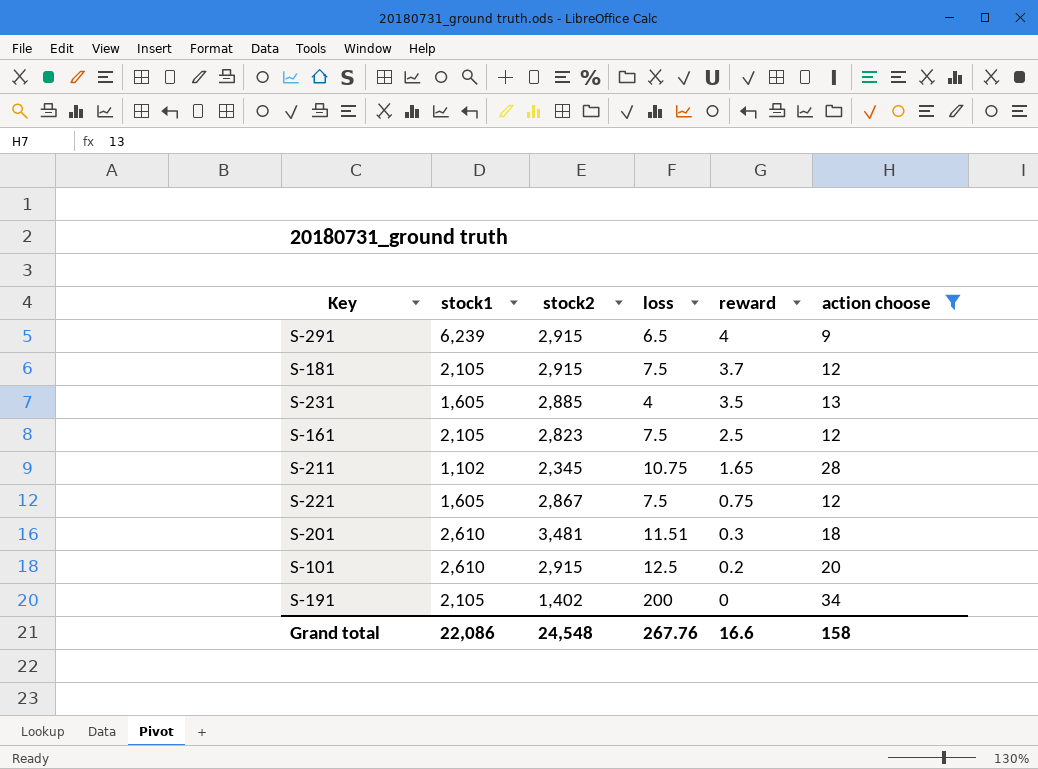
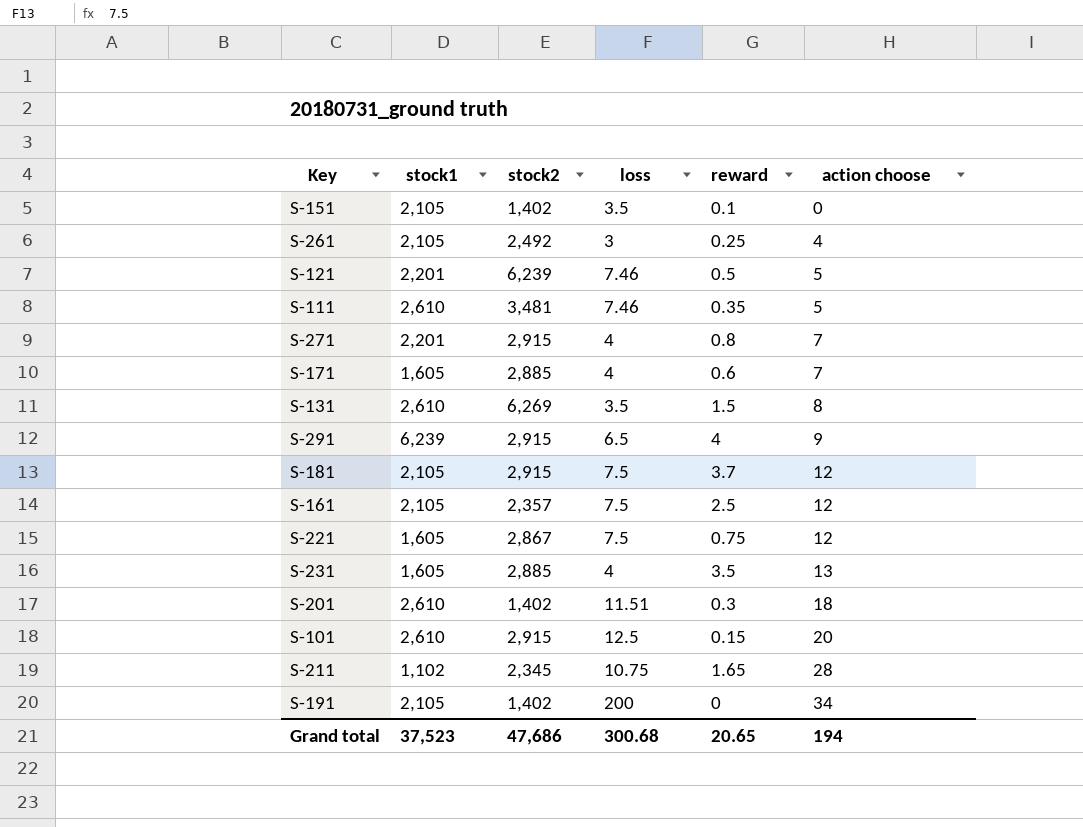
filter: action choose >= 9 -> none
row order: reward descending -> action choose ascending
S-161 | stock2: 2,823 -> 2,357
S-201 | stock2: 3,481 -> 1,402
S-101 | reward: 0.2 -> 0.15
Grand total | stock1: 22,086 -> 37,523
Grand total | stock2: 24,548 -> 47,686
Grand total | loss: 267.76 -> 300.68
Grand total | reward: 16.6 -> 20.65
Grand total | action choose: 158 -> 194

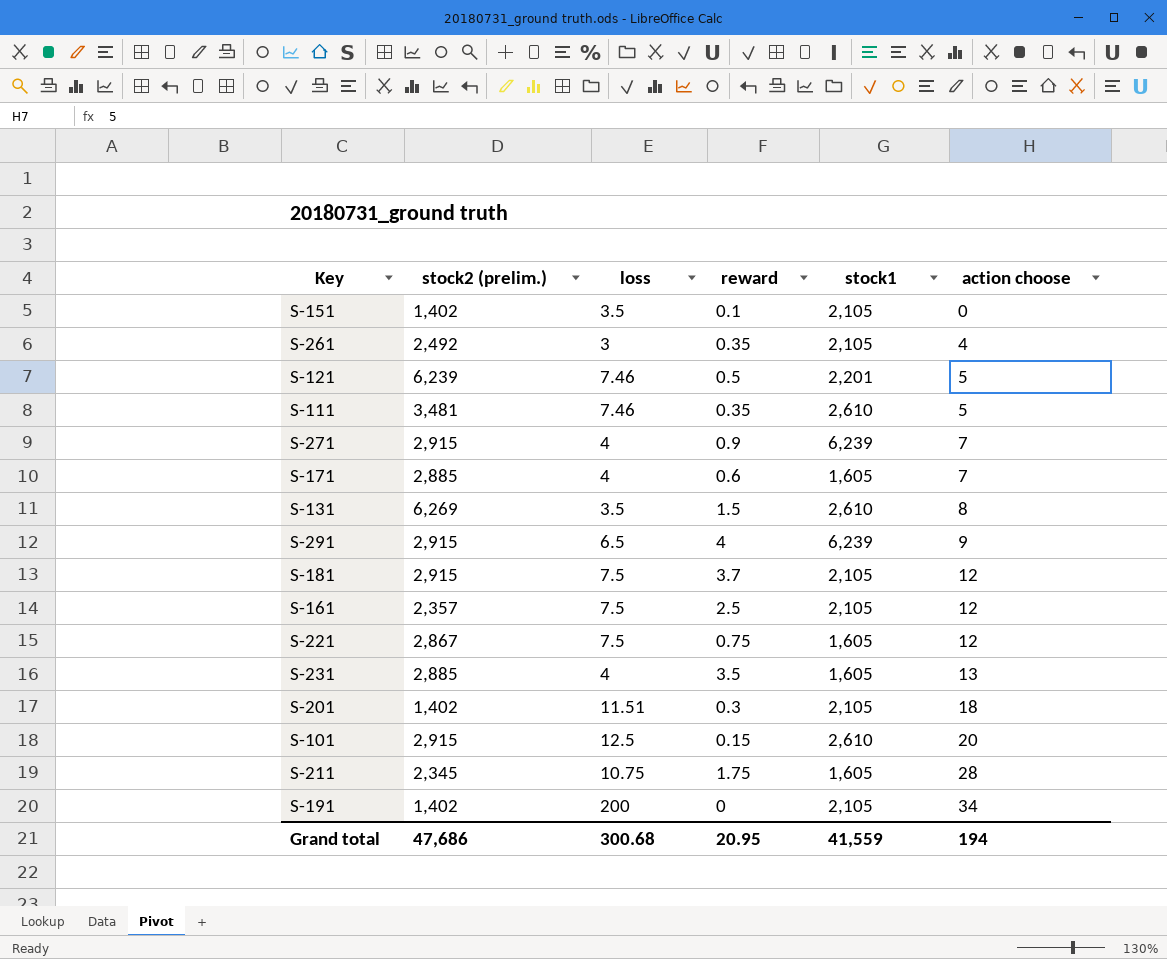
column name: stock2 -> stock2 (prelim.)
column stock1 | position: 2 -> 5
S-261 | reward: 0.25 -> 0.35
S-271 | reward: 0.8 -> 0.9
S-271 | stock1: 2,201 -> 6,239
S-201 | stock1: 2,610 -> 2,105
S-211 | reward: 1.65 -> 1.75
S-211 | stock1: 1,102 -> 1,605
Grand total | reward: 20.65 -> 20.95
Grand total | stock1: 37,523 -> 41,559

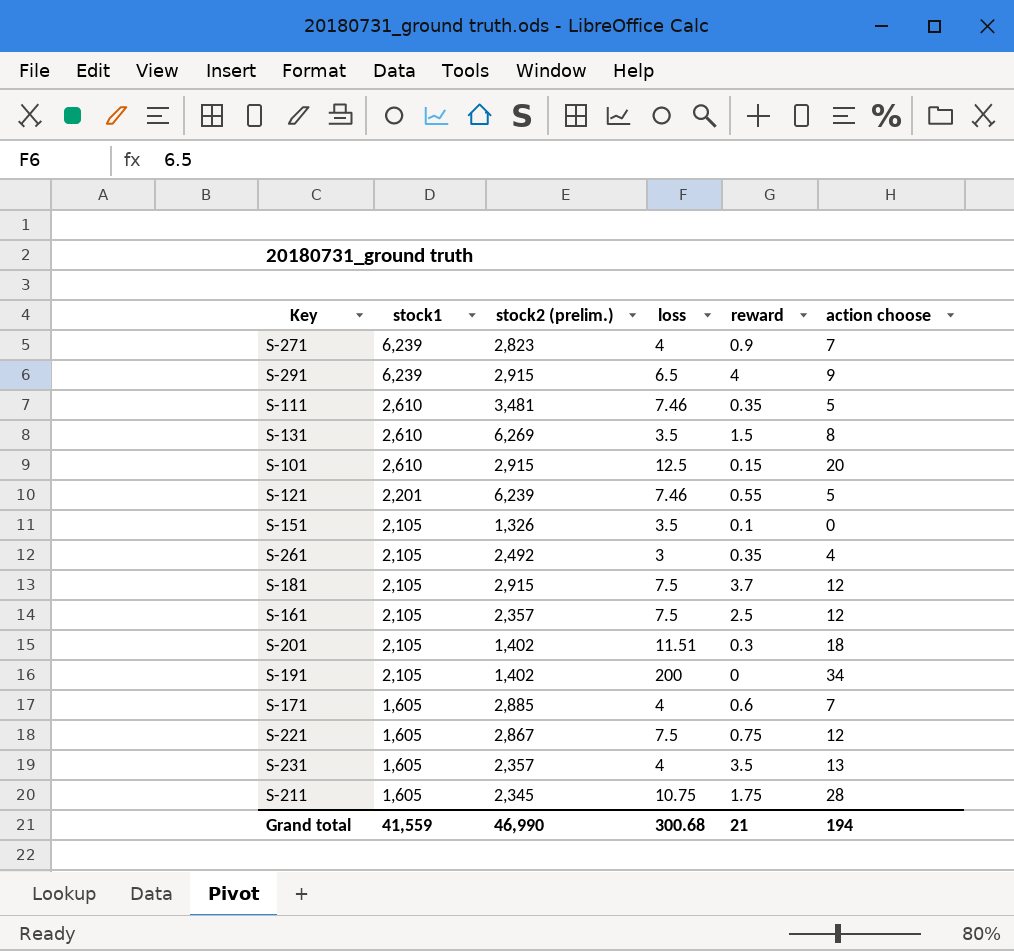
row order: action choose ascending -> stock1 descending
column stock1 | position: 5 -> 2
S-271 | stock2 (prelim.): 2,915 -> 2,823
S-121 | reward: 0.5 -> 0.55
S-151 | stock2 (prelim.): 1,402 -> 1,326
S-231 | stock2 (prelim.): 2,885 -> 2,357
Grand total | stock2 (prelim.): 47,686 -> 46,990
Grand total | reward: 20.95 -> 21

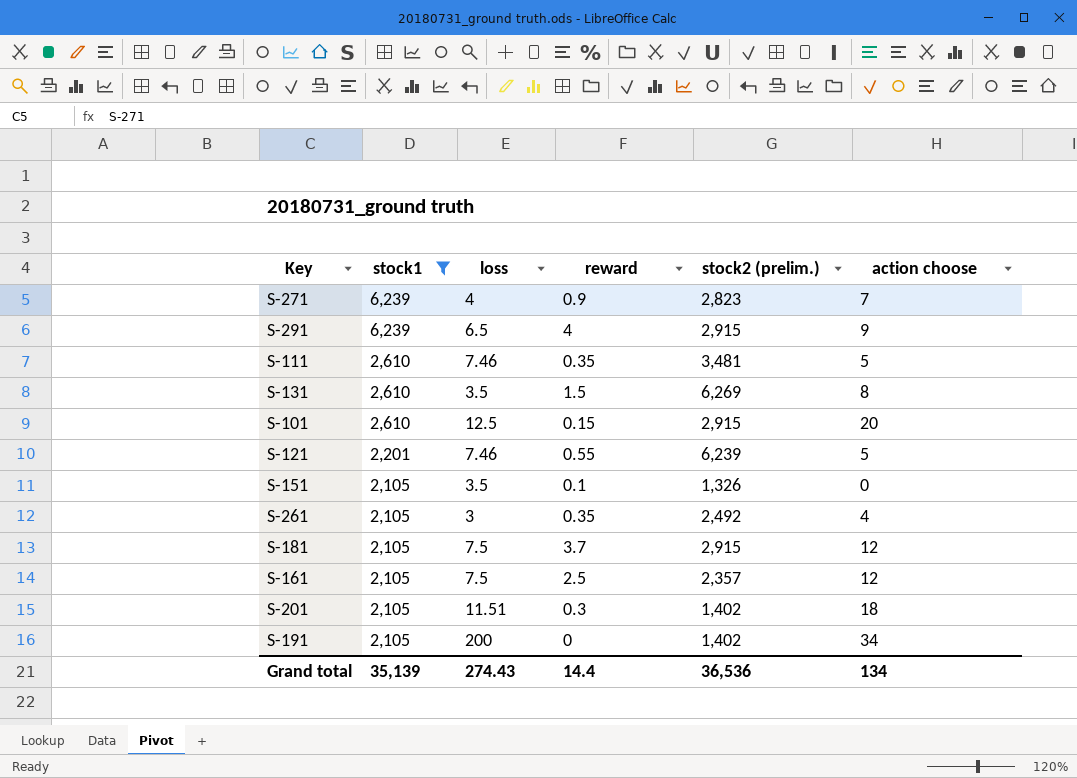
filter: none -> stock1 != 1,605
column stock2 (prelim.) | position: 3 -> 5
Grand total | stock1: 41,559 -> 35,139
Grand total | loss: 300.68 -> 274.43
Grand total | reward: 21 -> 14.4
Grand total | stock2 (prelim.): 46,990 -> 36,536
Grand total | action choose: 194 -> 134

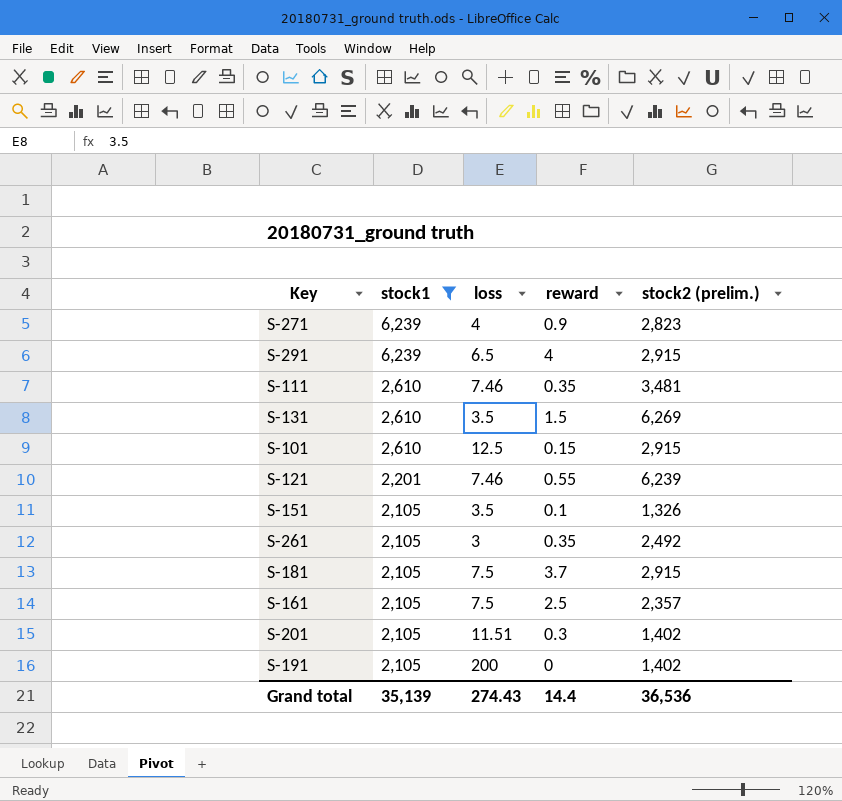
column action choose | position: 6 -> none

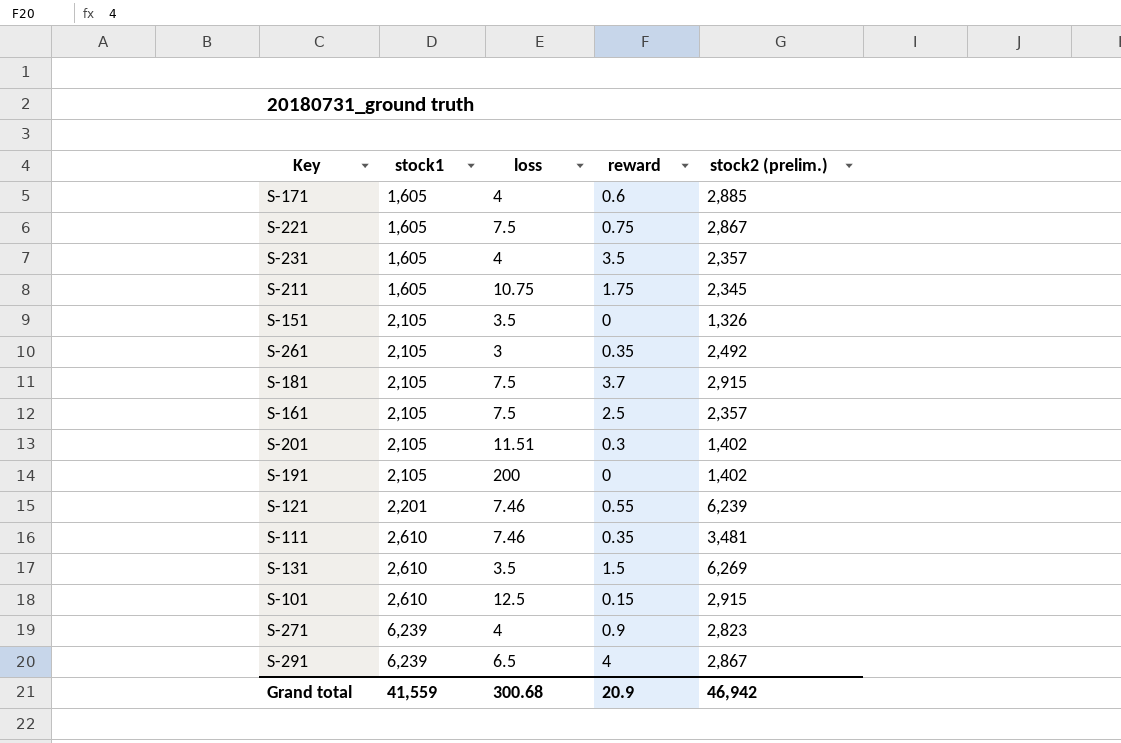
filter: stock1 != 1,605 -> none
row order: stock1 descending -> stock1 ascending
S-151 | reward: 0.1 -> 0
S-291 | stock2 (prelim.): 2,915 -> 2,867
Grand total | stock1: 35,139 -> 41,559
Grand total | loss: 274.43 -> 300.68
Grand total | reward: 14.4 -> 20.9
Grand total | stock2 (prelim.): 36,536 -> 46,942

